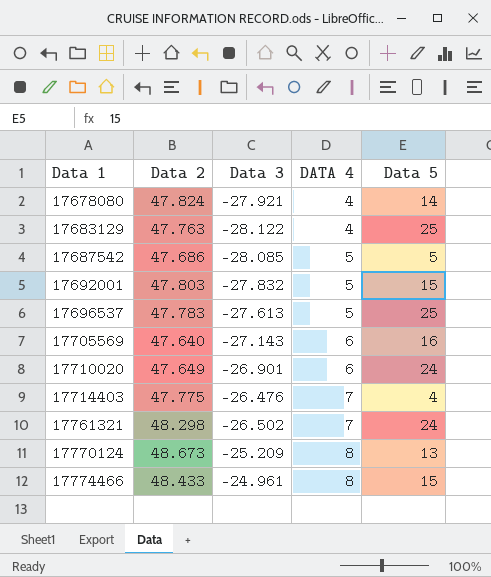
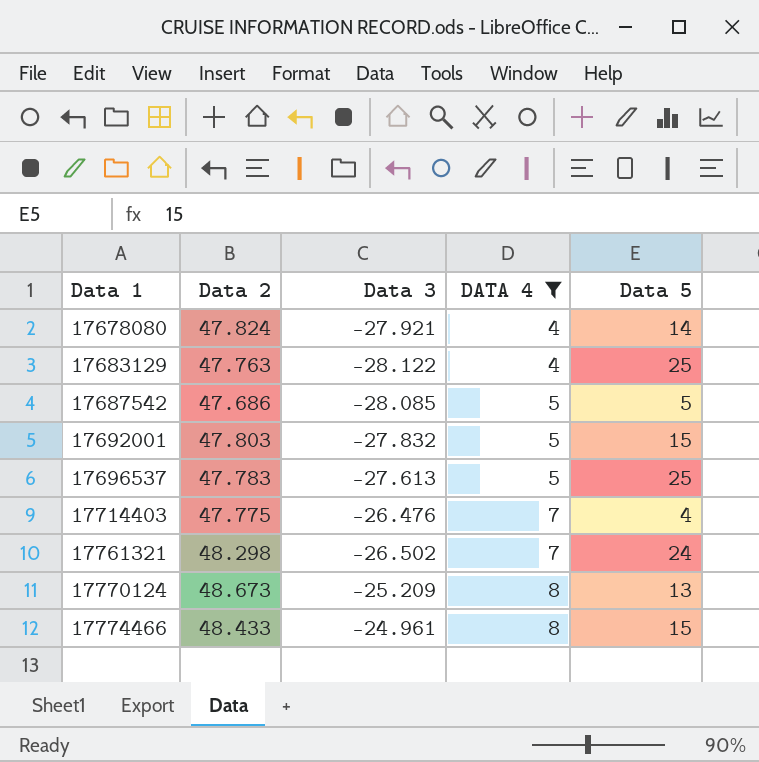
filter: none -> DATA 4 != 6

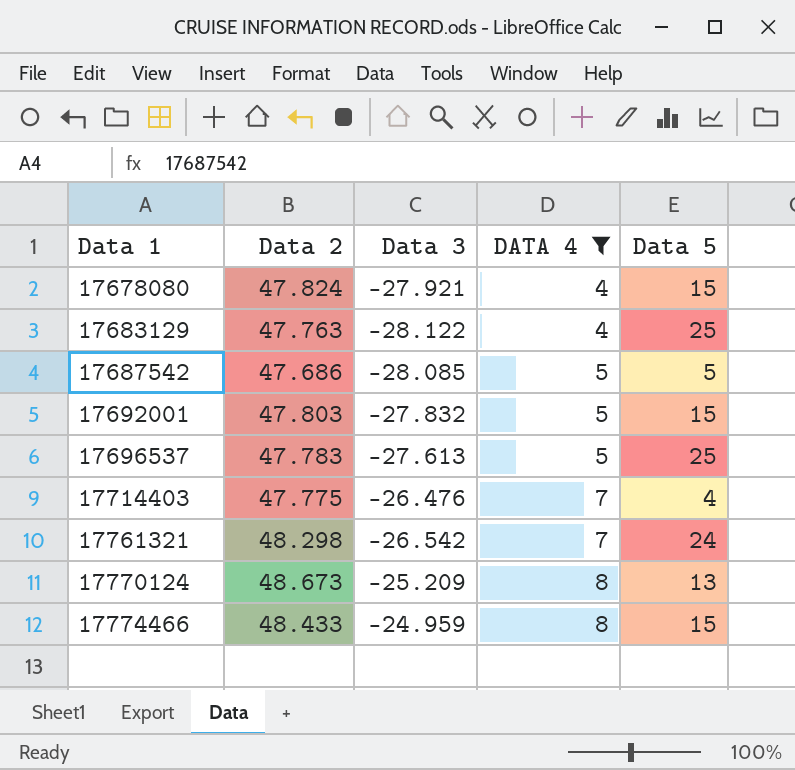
17678080 | Data 5: 14 -> 15
17761321 | Data 3: -26.502 -> -26.542
17774466 | Data 3: -24.961 -> -24.959

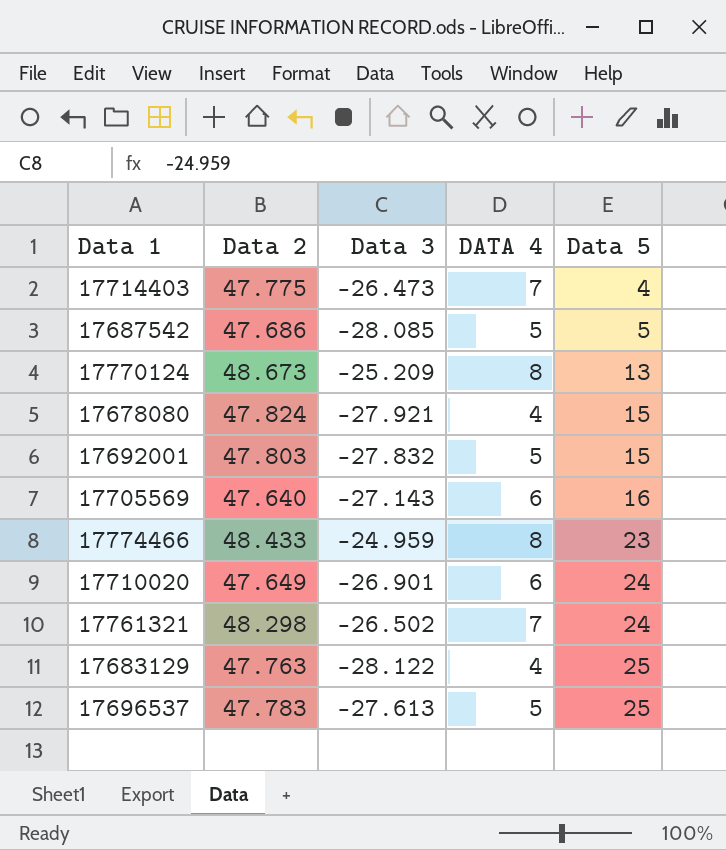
filter: DATA 4 != 6 -> none
row order: Data 1 ascending -> Data 5 ascending
17714403 | Data 3: -26.476 -> -26.473
17774466 | Data 5: 15 -> 23
17761321 | Data 3: -26.542 -> -26.502

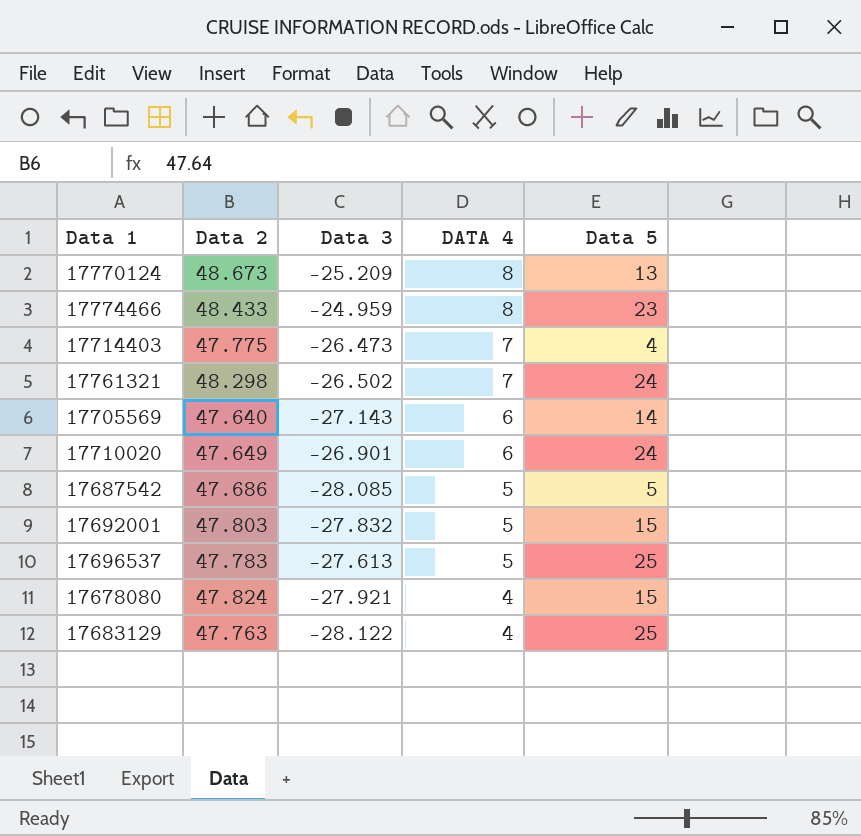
row order: Data 5 ascending -> DATA 4 descending
17705569 | Data 5: 16 -> 14

